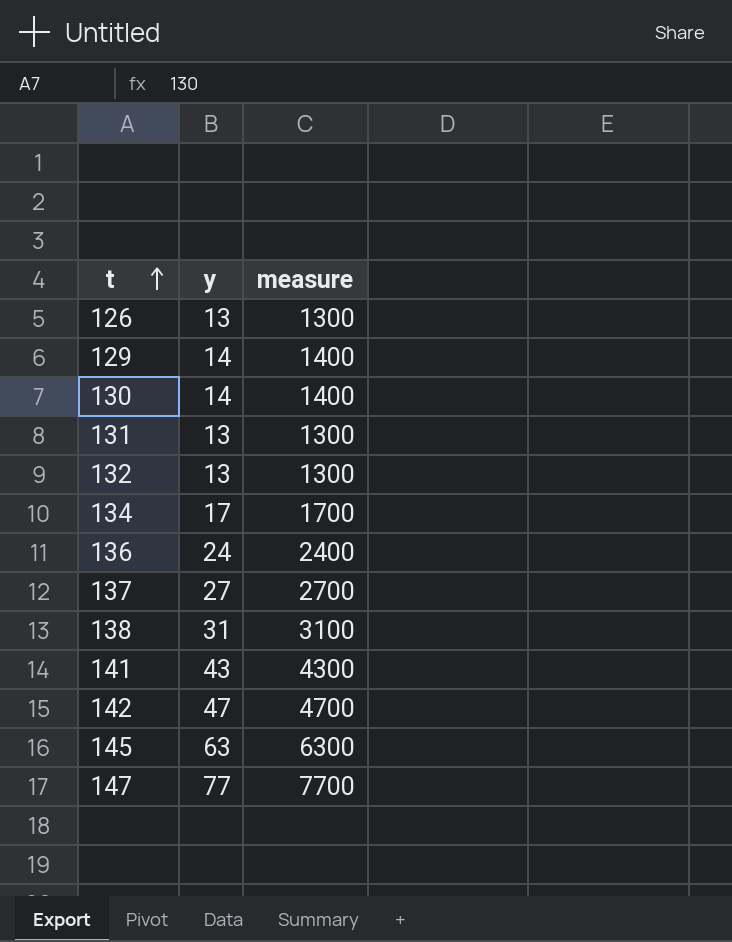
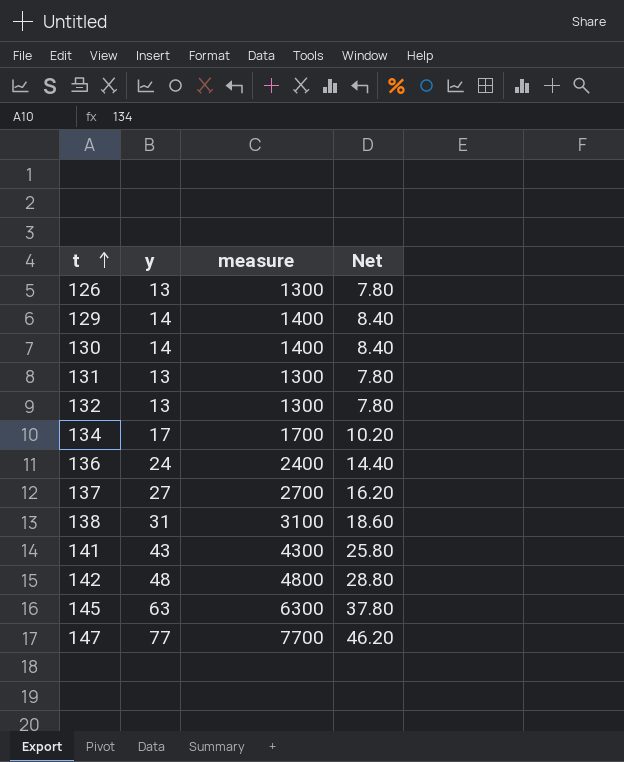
column Net | formula: none -> [y] * 0.6
142 | y: 47 -> 48
142 | measure: 4700 -> 4800

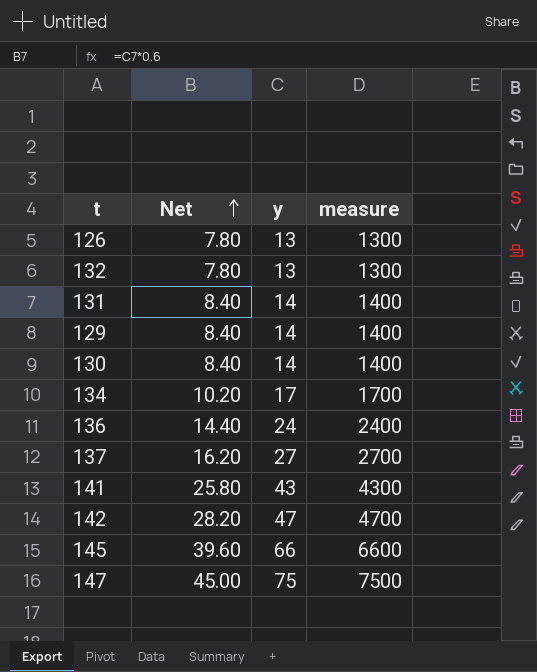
row order: t ascending -> Net ascending
column Net | position: 4 -> 2
row 138: 31 | 3100 | 18.60 -> none
131 | Net: 7.80 -> 8.40
131 | y: 13 -> 14
131 | measure: 1300 -> 1400
142 | Net: 28.80 -> 28.20
142 | y: 48 -> 47
142 | measure: 4800 -> 4700
145 | Net: 37.80 -> 39.60
145 | y: 63 -> 66
145 | measure: 6300 -> 6600
147 | Net: 46.20 -> 45.00
147 | y: 77 -> 75
147 | measure: 7700 -> 7500

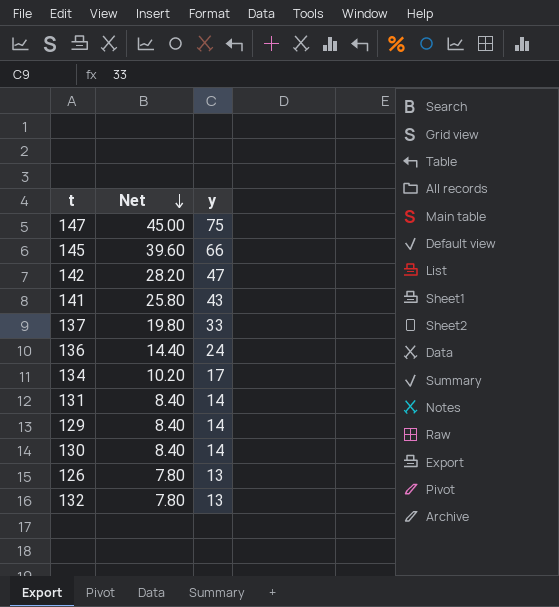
row order: Net ascending -> Net descending
column measure | formula: [y] * 100 -> none
137 | Net: 16.20 -> 19.80
137 | y: 27 -> 33

